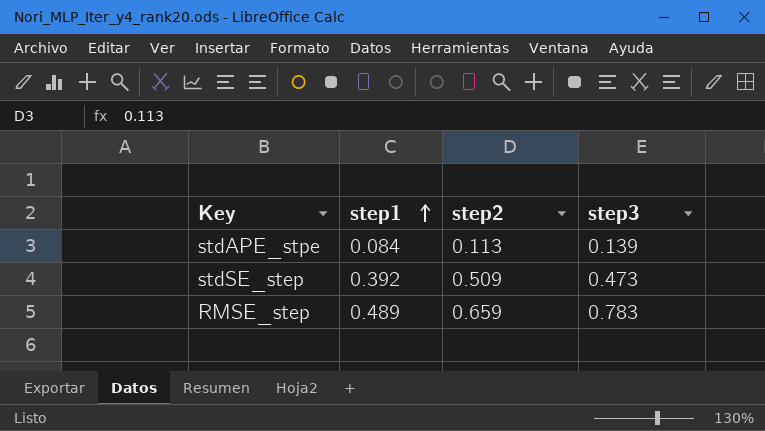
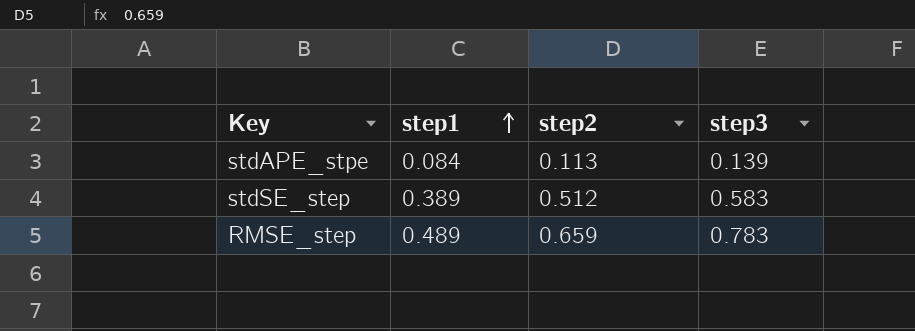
stdSE_step | step1: 0.392 -> 0.389
stdSE_step | step2: 0.509 -> 0.512
stdSE_step | step3: 0.473 -> 0.583

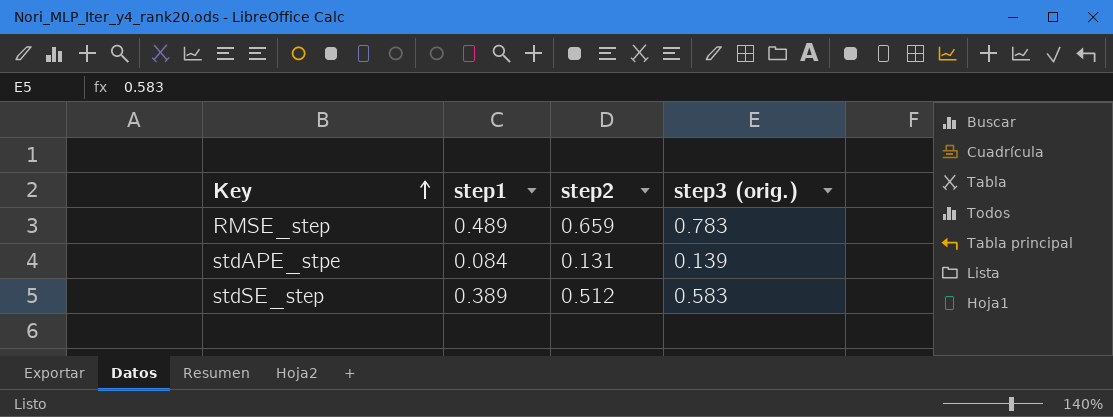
row order: step1 ascending -> Key ascending
column name: step3 -> step3 (orig.)
stdAPE_stpe | step2: 0.113 -> 0.131

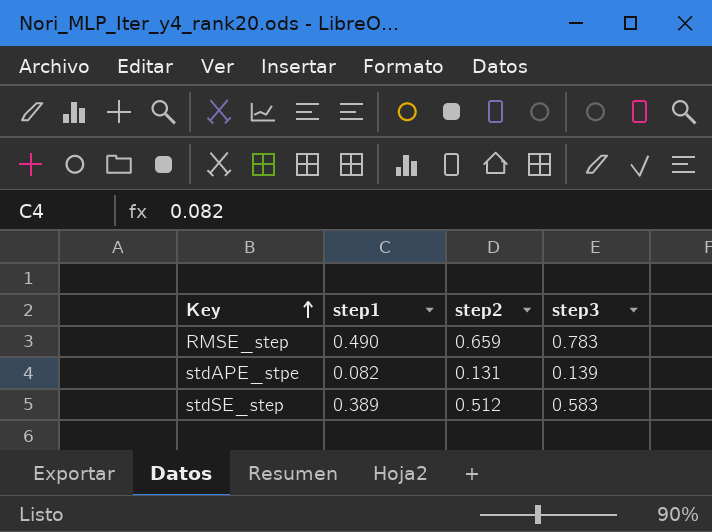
column name: step3 (orig.) -> step3
RMSE_step | step1: 0.489 -> 0.490
stdAPE_stpe | step1: 0.084 -> 0.082

